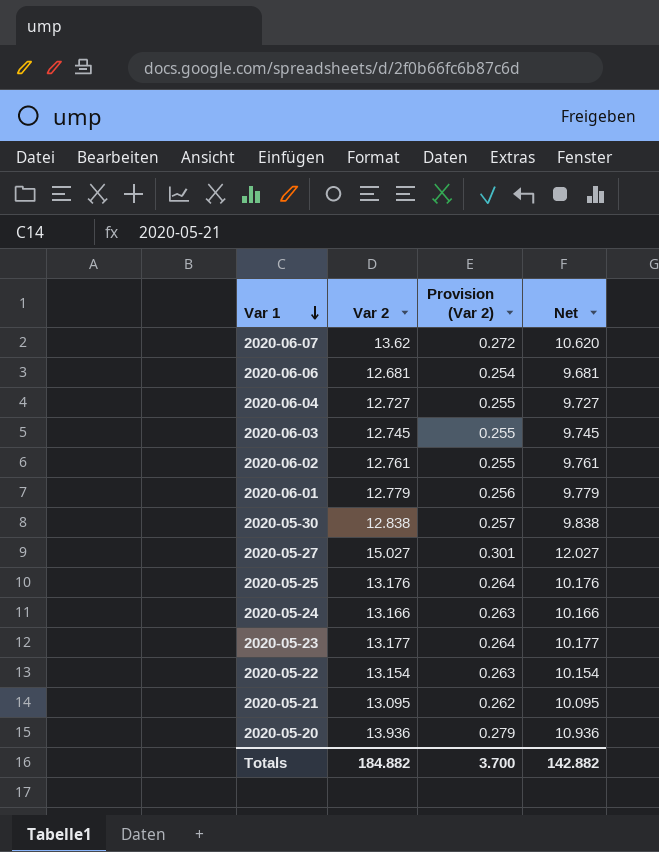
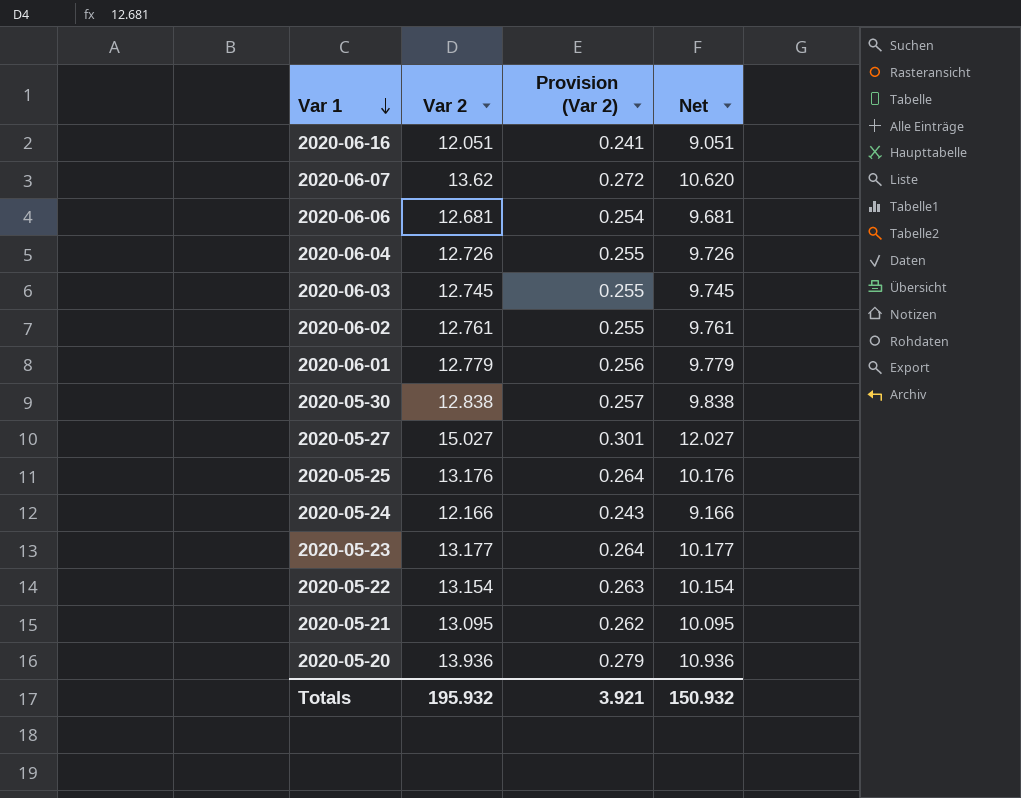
row 2020-06-16: none -> 12.051 | 0.241 | 9.051
2020-06-04 | Var 2: 12.727 -> 12.726
2020-06-04 | Net: 9.727 -> 9.726
2020-05-24 | Var 2: 13.166 -> 12.166
2020-05-24 | Provision (Var 2): 0.263 -> 0.243
2020-05-24 | Net: 10.166 -> 9.166
Totals | Var 2: 184.882 -> 195.932
Totals | Provision (Var 2): 3.700 -> 3.921
Totals | Net: 142.882 -> 150.932

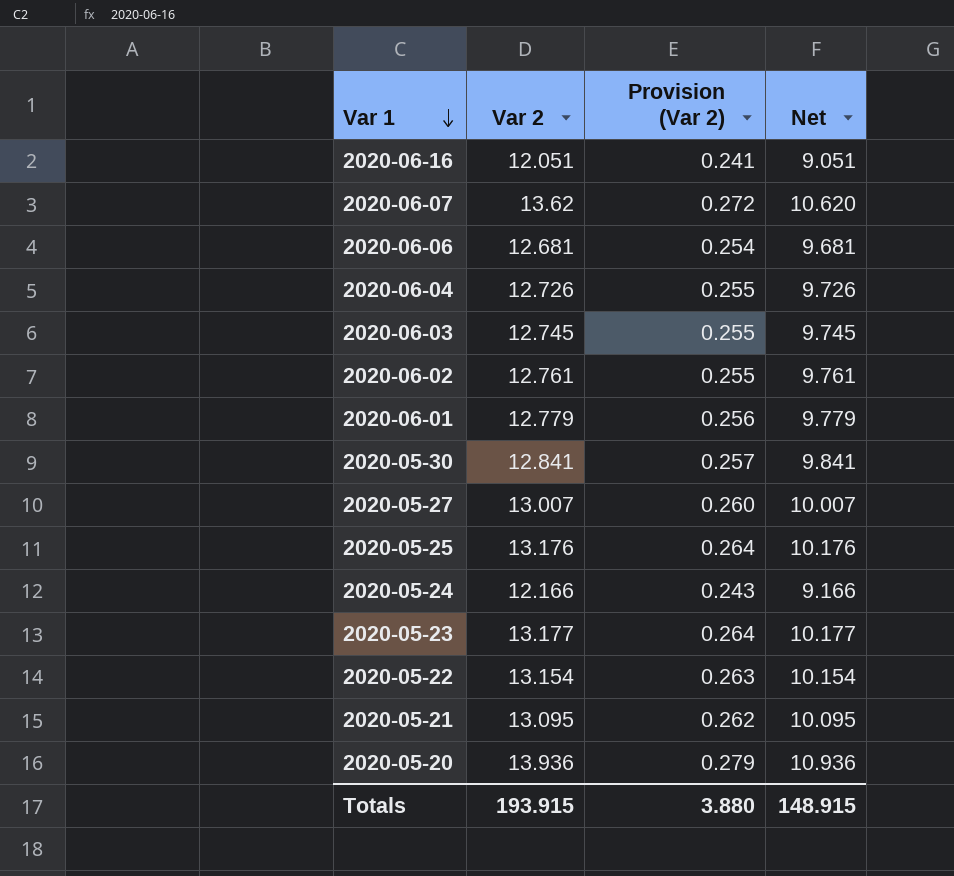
2020-05-30 | Var 2: 12.838 -> 12.841
2020-05-30 | Net: 9.838 -> 9.841
2020-05-27 | Var 2: 15.027 -> 13.007
2020-05-27 | Provision (Var 2): 0.301 -> 0.260
2020-05-27 | Net: 12.027 -> 10.007
Totals | Var 2: 195.932 -> 193.915
Totals | Provision (Var 2): 3.921 -> 3.880
Totals | Net: 150.932 -> 148.915

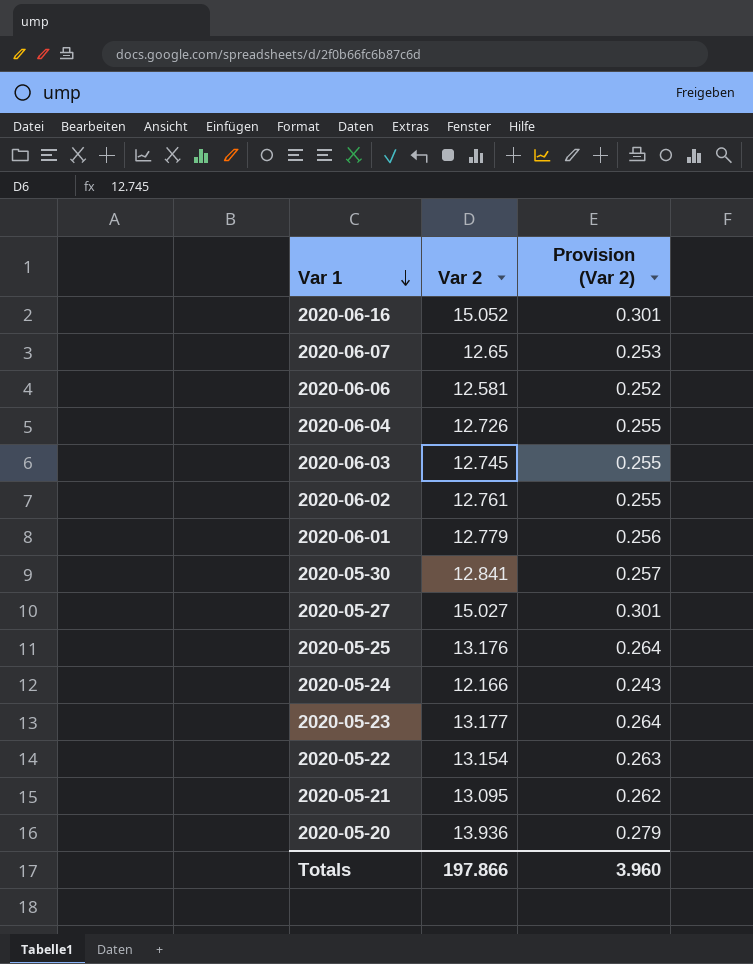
column Net | formula: [Var 2] - 3 -> none
2020-06-16 | Var 2: 12.051 -> 15.052
2020-06-16 | Provision (Var 2): 0.241 -> 0.301
2020-06-07 | Var 2: 13.62 -> 12.65
2020-06-07 | Provision (Var 2): 0.272 -> 0.253
2020-06-06 | Var 2: 12.681 -> 12.581
2020-06-06 | Provision (Var 2): 0.254 -> 0.252
2020-05-27 | Var 2: 13.007 -> 15.027
2020-05-27 | Provision (Var 2): 0.260 -> 0.301
Totals | Var 2: 193.915 -> 197.866
Totals | Provision (Var 2): 3.880 -> 3.960

